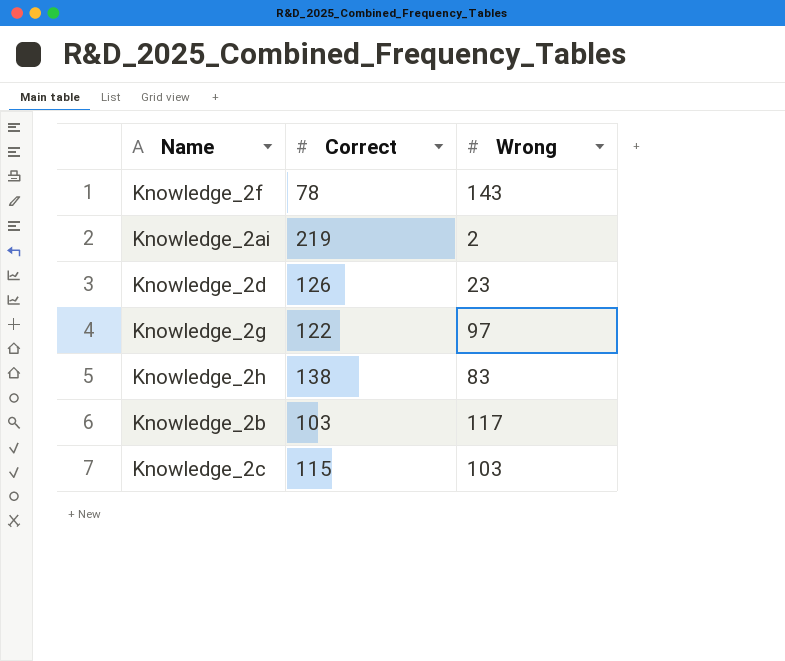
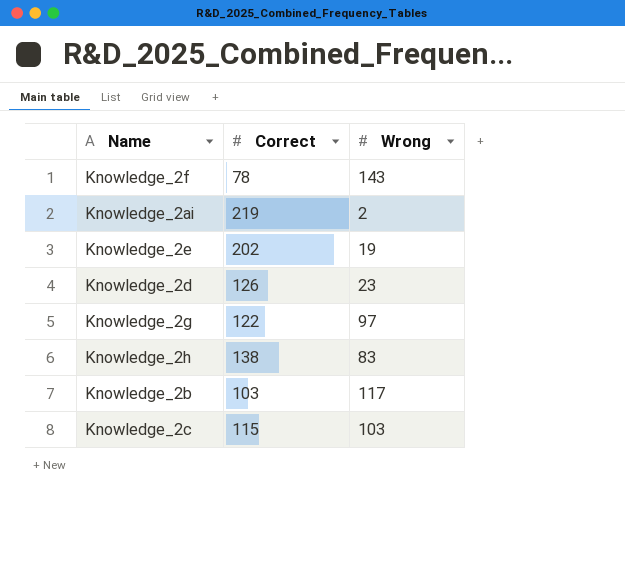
row Knowledge_2e: none -> 202 | 19

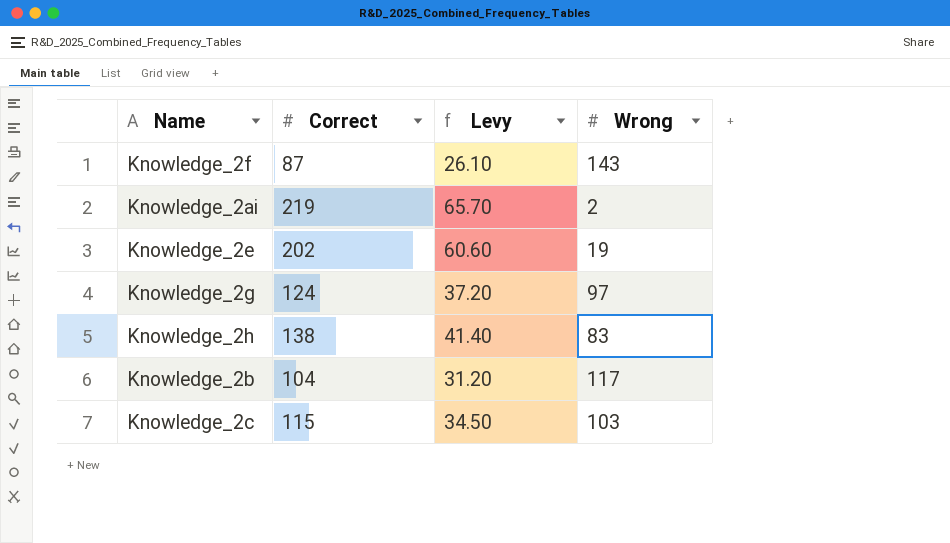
column Levy | formula: none -> [Correct] * 0.3
row Knowledge_2d: 126 | 23 -> none
Knowledge_2f | Correct: 78 -> 87
Knowledge_2g | Correct: 122 -> 124
Knowledge_2b | Correct: 103 -> 104

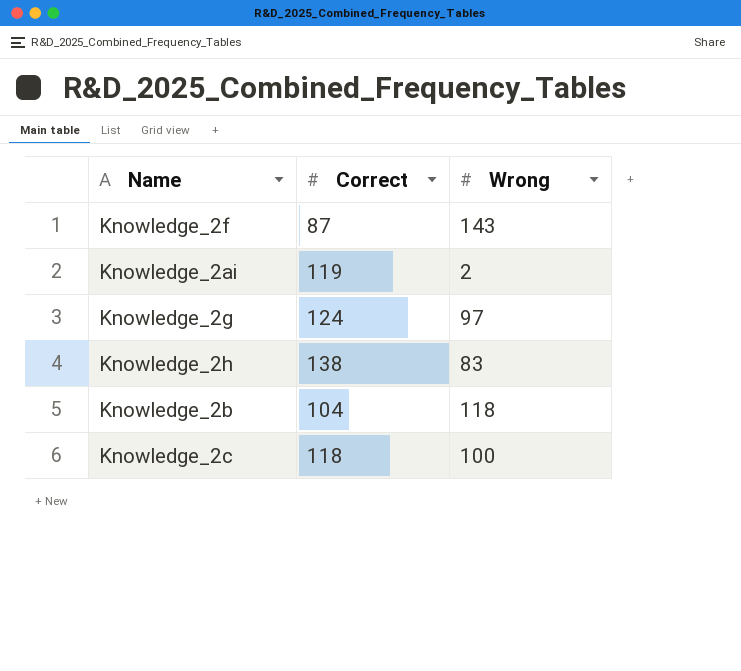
column Levy | formula: [Correct] * 0.3 -> none
row Knowledge_2e: 202 | 60.60 | 19 -> none
Knowledge_2ai | Correct: 219 -> 119
Knowledge_2b | Wrong: 117 -> 118
Knowledge_2c | Correct: 115 -> 118
Knowledge_2c | Wrong: 103 -> 100

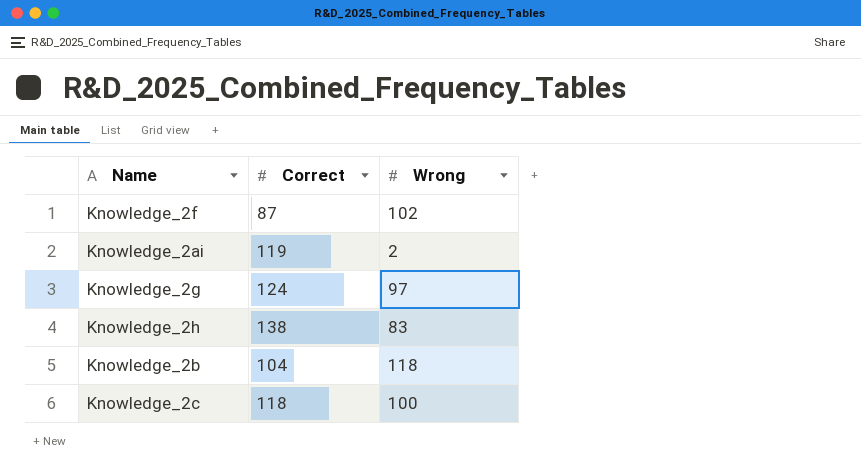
Knowledge_2f | Wrong: 143 -> 102

